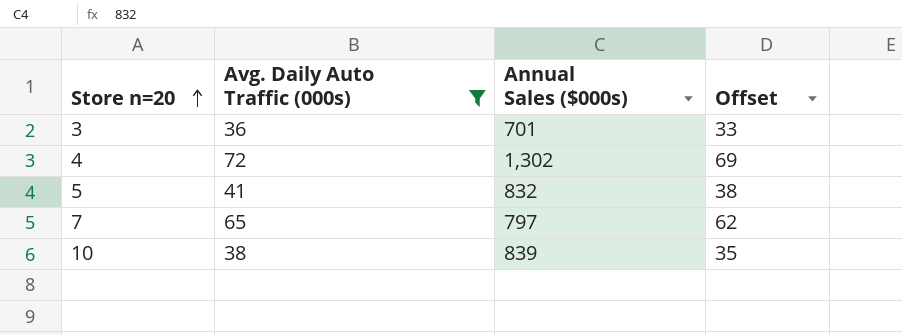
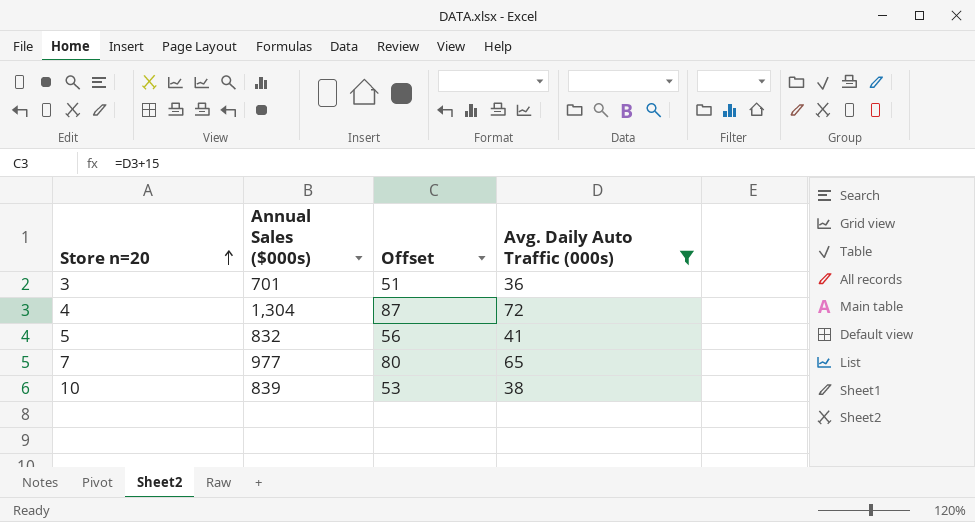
column Offset | formula: [Avg. Daily Auto Traffic (000s)] - 3 -> [Avg. Daily Auto Traffic (000s)] + 15
column Avg. Daily Auto Traffic (000s) | position: 2 -> 4
4 | Annual Sales ($000s): 1,302 -> 1,304
7 | Annual Sales ($000s): 797 -> 977

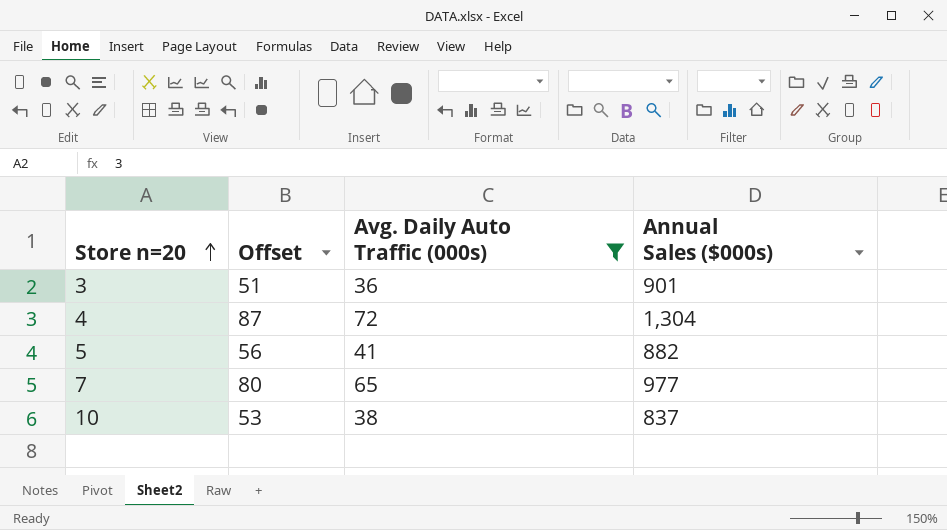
column Annual Sales ($000s) | position: 2 -> 4
3 | Annual Sales ($000s): 701 -> 901
5 | Annual Sales ($000s): 832 -> 882
10 | Annual Sales ($000s): 839 -> 837

